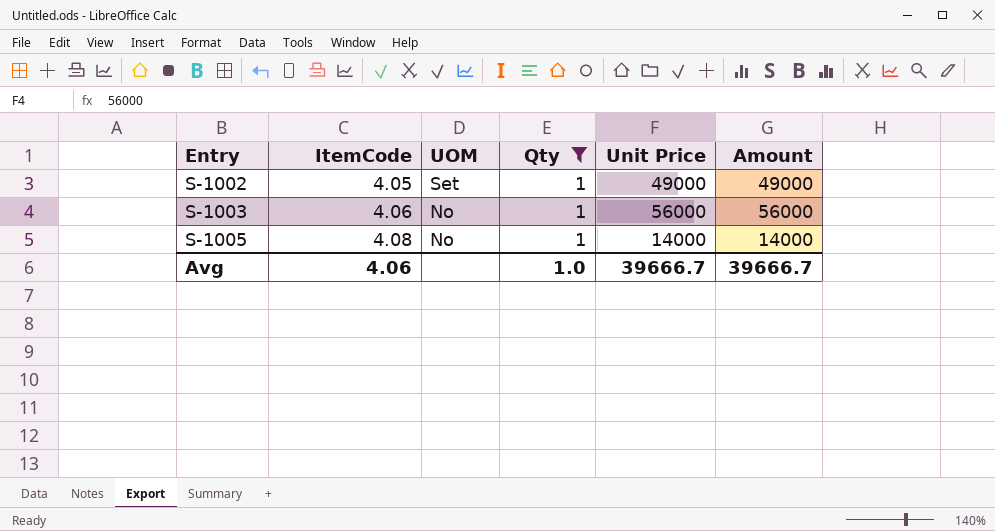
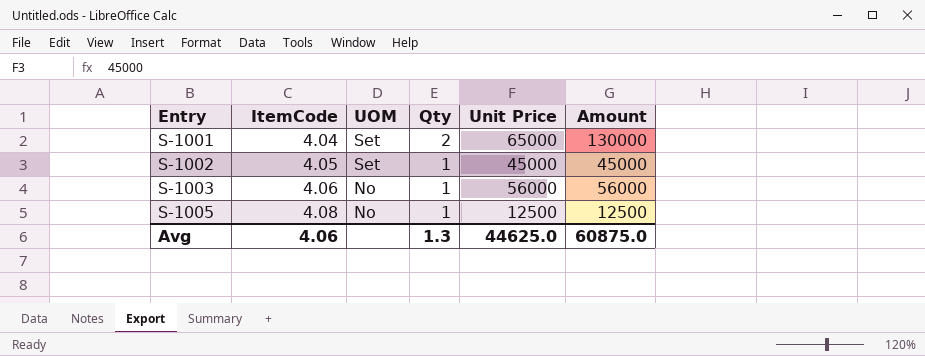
filter: Qty = 1 -> none
S-1002 | Unit Price: 49000 -> 45000
S-1002 | Amount: 49000 -> 45000
S-1005 | Unit Price: 14000 -> 12500
S-1005 | Amount: 14000 -> 12500
Avg | Qty: 1.0 -> 1.3
Avg | Unit Price: 39666.7 -> 44625.0
Avg | Amount: 39666.7 -> 60875.0

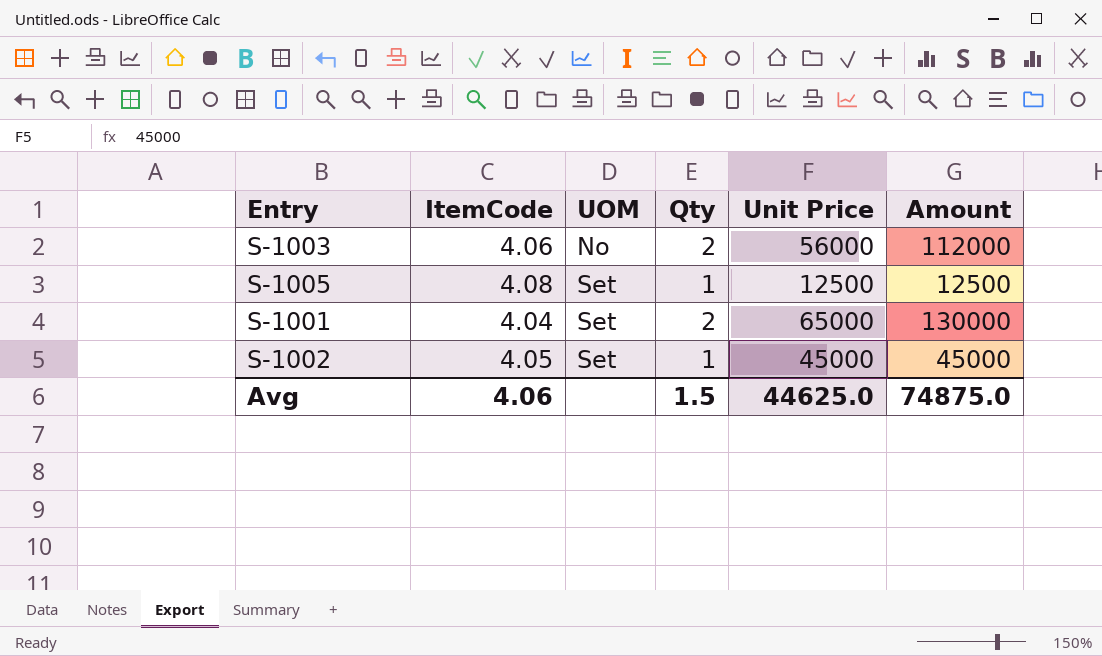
row order: Entry ascending -> UOM ascending
S-1003 | Qty: 1 -> 2
S-1003 | Amount: 56000 -> 112000
S-1005 | UOM: No -> Set
Avg | Qty: 1.3 -> 1.5
Avg | Amount: 60875.0 -> 74875.0

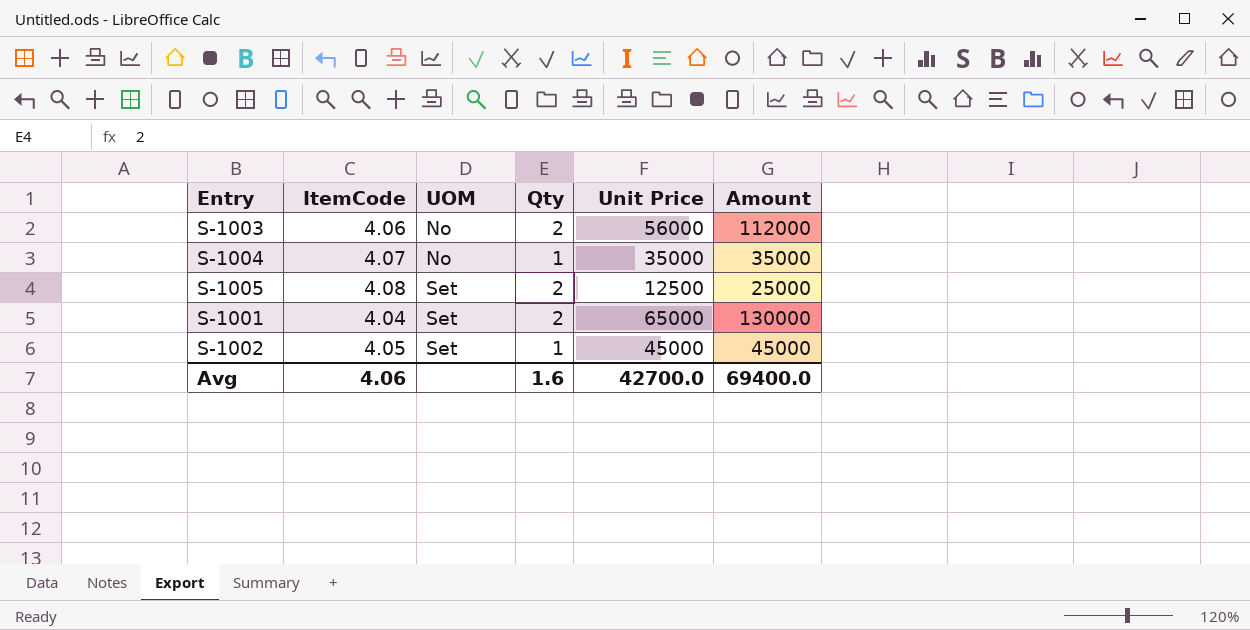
row S-1004: none -> 4.07 | No | 1 | 35000 | 35000
S-1005 | Qty: 1 -> 2
S-1005 | Amount: 12500 -> 25000
Avg | Qty: 1.5 -> 1.6
Avg | Unit Price: 44625.0 -> 42700.0
Avg | Amount: 74875.0 -> 69400.0

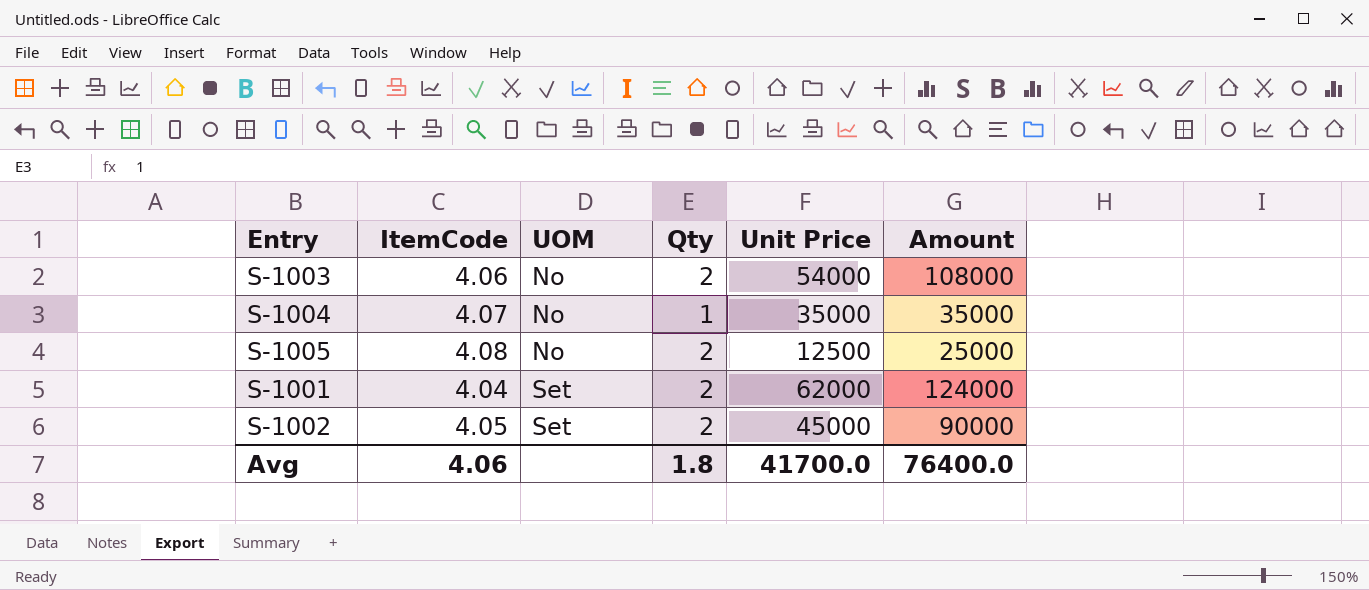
S-1003 | Unit Price: 56000 -> 54000
S-1003 | Amount: 112000 -> 108000
S-1005 | UOM: Set -> No
S-1001 | Unit Price: 65000 -> 62000
S-1001 | Amount: 130000 -> 124000
S-1002 | Qty: 1 -> 2
S-1002 | Amount: 45000 -> 90000
Avg | Qty: 1.6 -> 1.8
Avg | Unit Price: 42700.0 -> 41700.0
Avg | Amount: 69400.0 -> 76400.0

